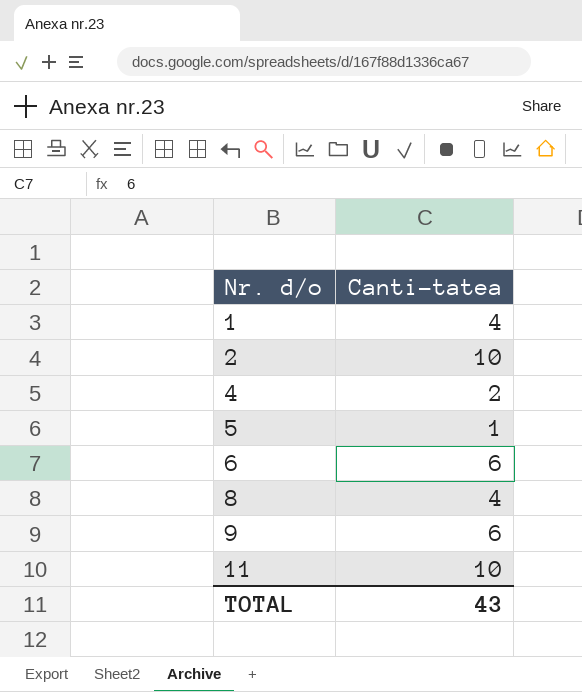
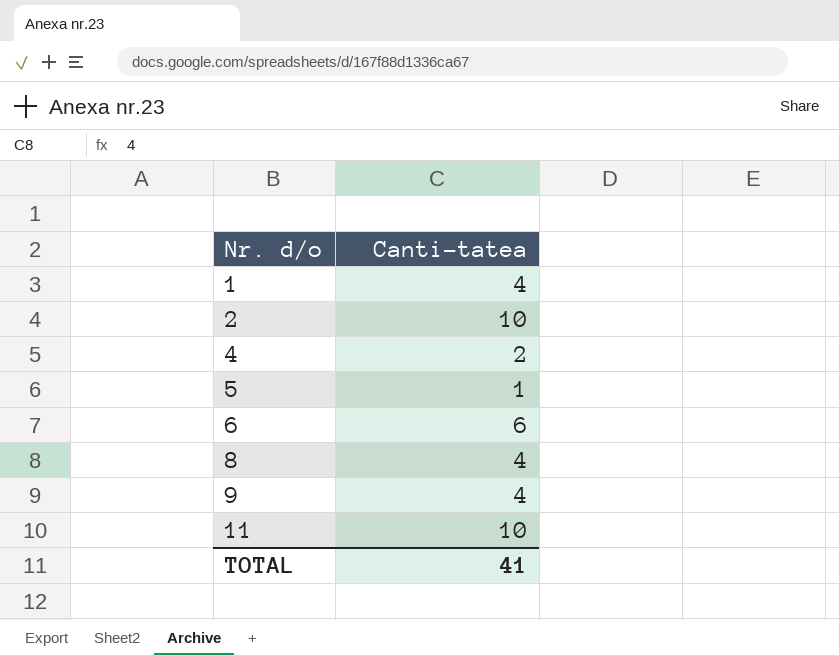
9 | Canti-tatea: 6 -> 4
TOTAL | Canti-tatea: 43 -> 41

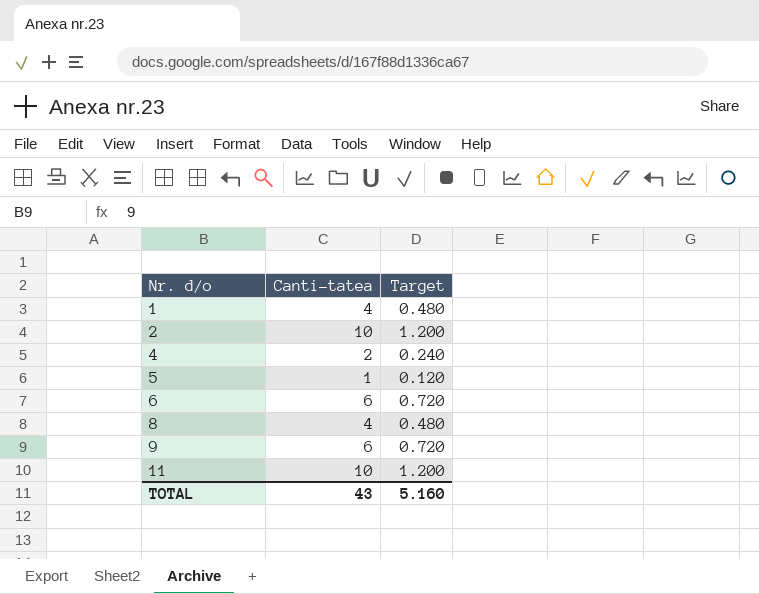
column Target | formula: none -> [Canti-tatea] * 0.12
9 | Canti-tatea: 4 -> 6
TOTAL | Canti-tatea: 41 -> 43

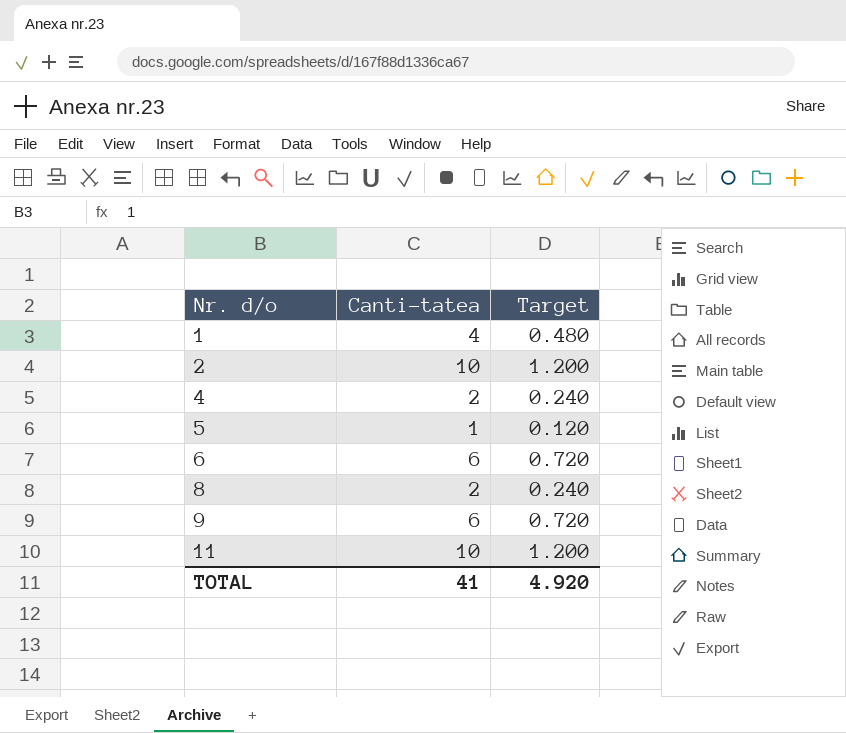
8 | Canti-tatea: 4 -> 2
8 | Target: 0.480 -> 0.240
TOTAL | Canti-tatea: 43 -> 41
TOTAL | Target: 5.160 -> 4.920

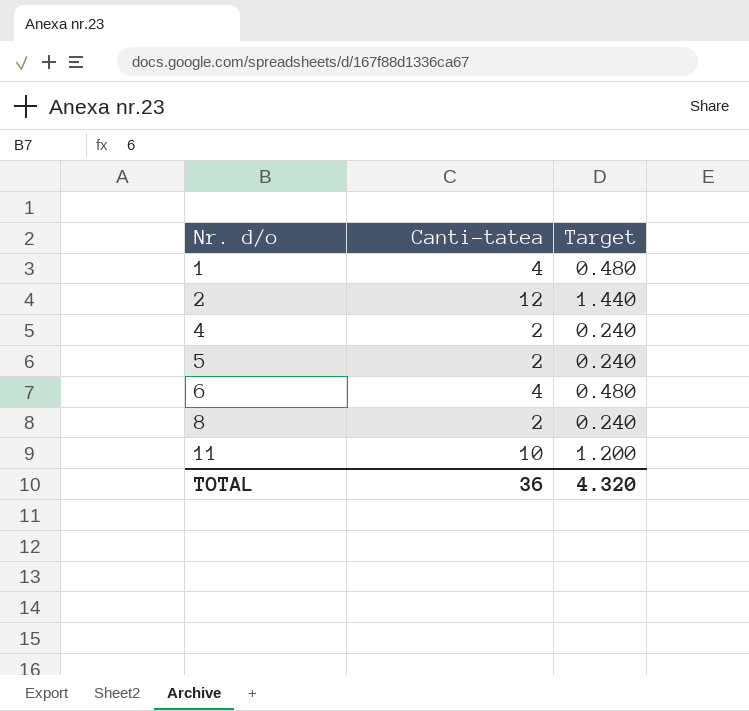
row 9: 6 | 0.720 -> none
2 | Canti-tatea: 10 -> 12
2 | Target: 1.200 -> 1.440
5 | Canti-tatea: 1 -> 2
5 | Target: 0.120 -> 0.240
6 | Canti-tatea: 6 -> 4
6 | Target: 0.720 -> 0.480
TOTAL | Canti-tatea: 41 -> 36
TOTAL | Target: 4.920 -> 4.320

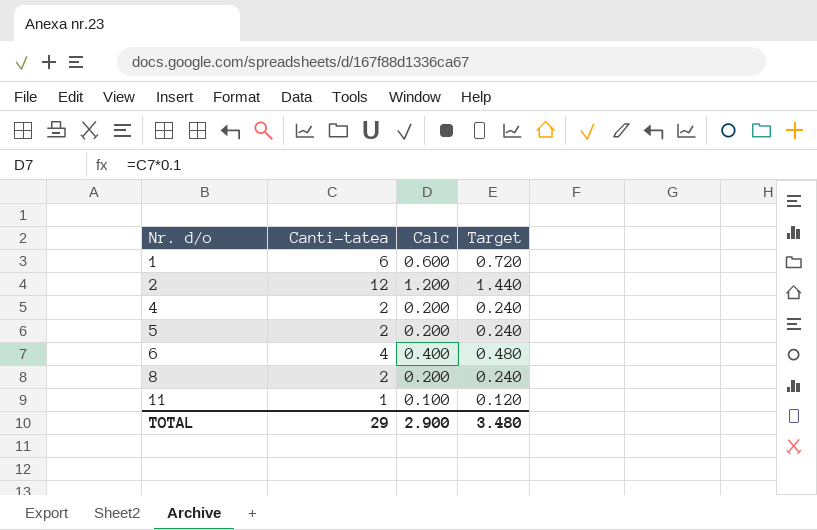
column Calc | formula: none -> [Canti-tatea] * 0.1
1 | Canti-tatea: 4 -> 6
1 | Target: 0.480 -> 0.720
11 | Canti-tatea: 10 -> 1
11 | Target: 1.200 -> 0.120
TOTAL | Canti-tatea: 36 -> 29
TOTAL | Target: 4.320 -> 3.480

